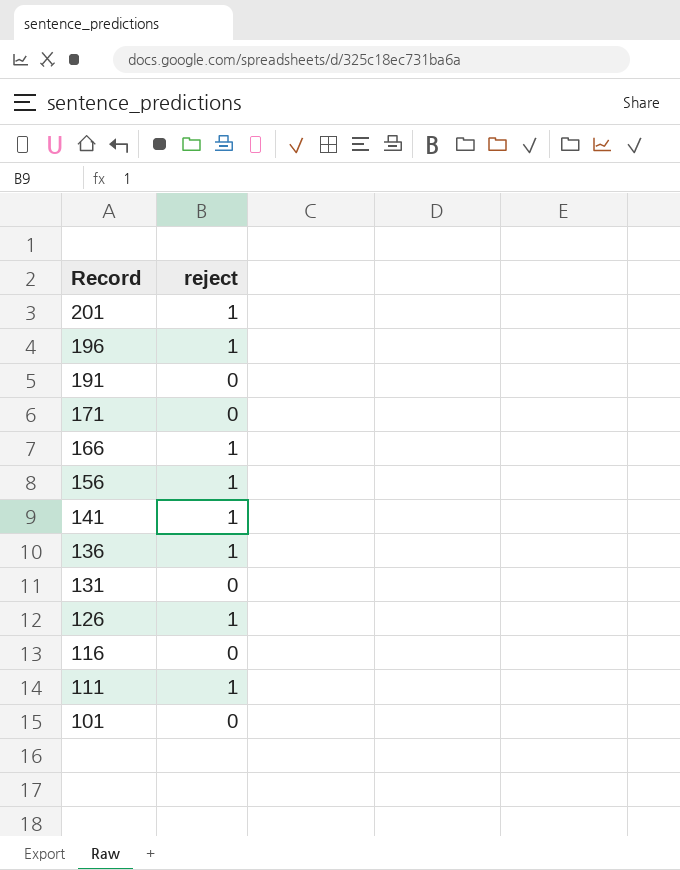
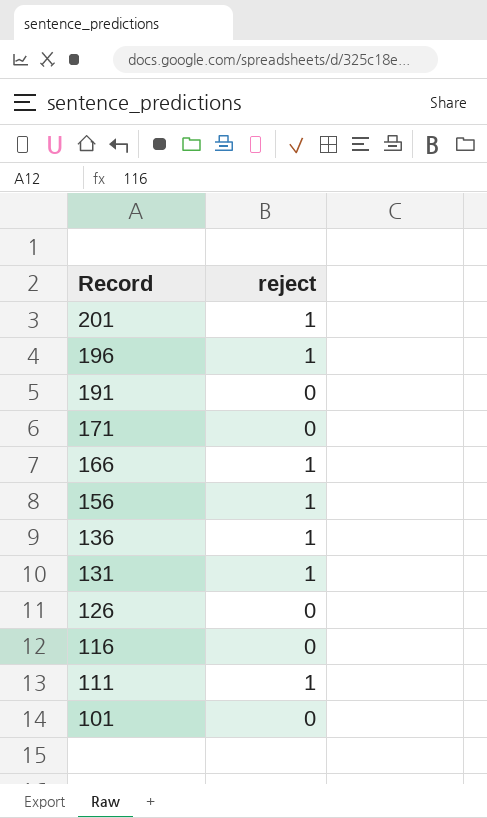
row 141: 1 -> none
131 | reject: 0 -> 1
126 | reject: 1 -> 0

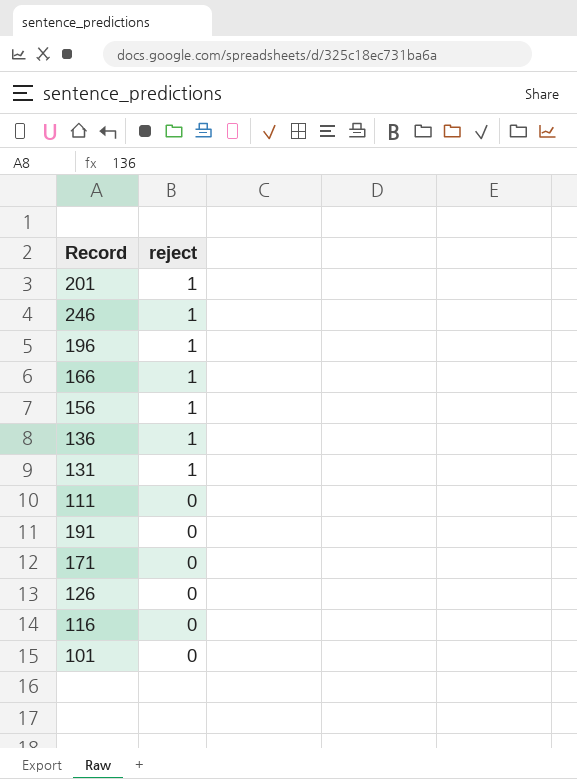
row order: Record descending -> reject descending
row 246: none -> 1
111 | reject: 1 -> 0

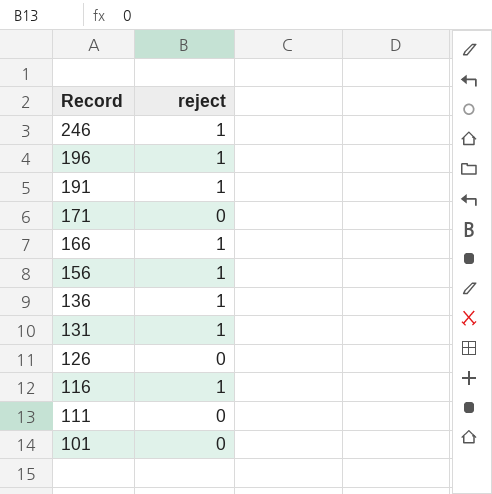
row order: reject descending -> Record descending
row 201: 1 -> none
191 | reject: 0 -> 1
116 | reject: 0 -> 1

